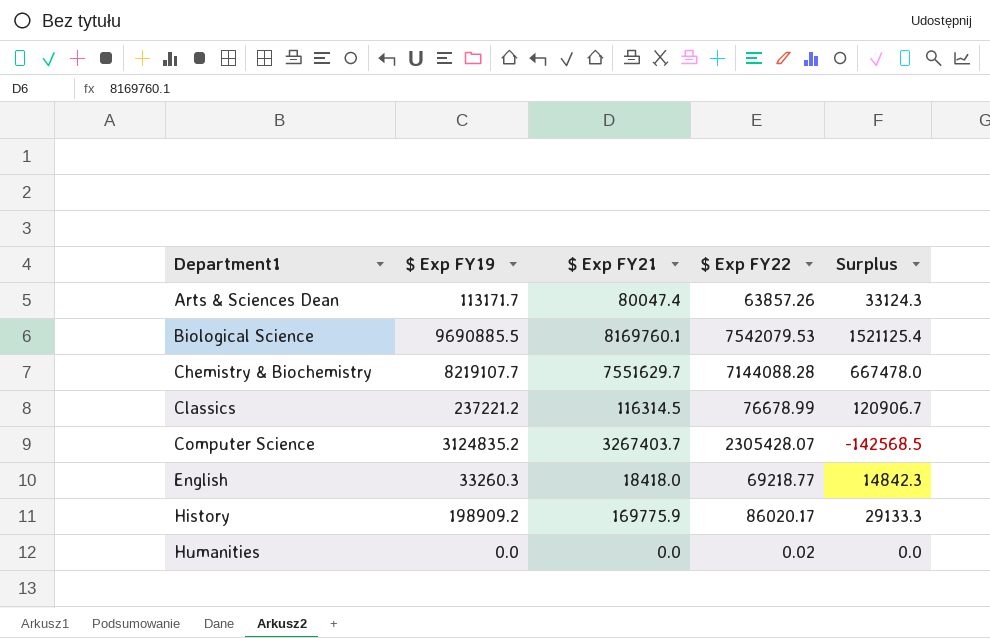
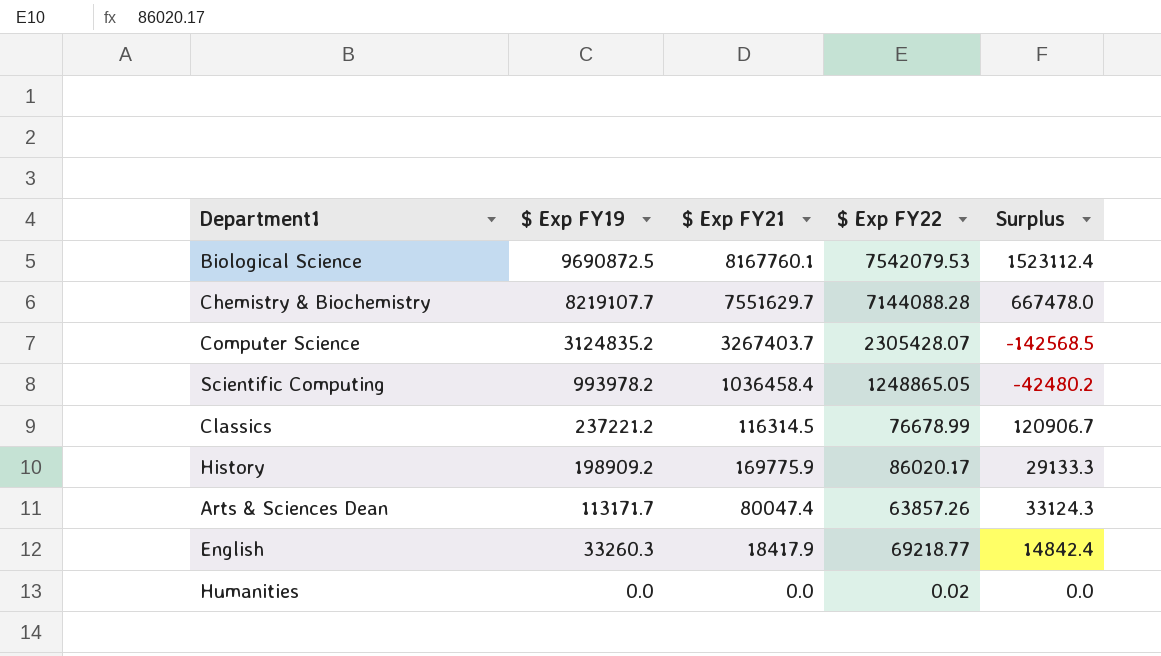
row order: Department1 ascending -> $ Exp FY19 descending
Biological Science | $ Exp FY19: 9690885.5 -> 9690872.5
Biological Science | $ Exp FY21: 8169760.1 -> 8167760.1
Biological Science | Surplus: 1521125.4 -> 1523112.4
row Scientific Computing: none -> 993978.2 | 1036458.4 | 1248865.05 | -42480.2
English | $ Exp FY21: 18418.0 -> 18417.9
English | Surplus: 14842.3 -> 14842.4

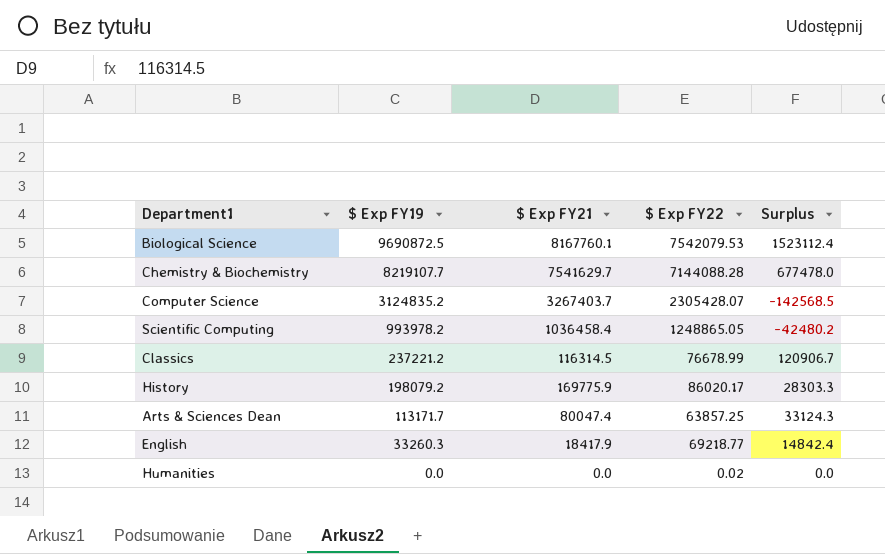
Chemistry & Biochemistry | $ Exp FY21: 7551629.7 -> 7541629.7
Chemistry & Biochemistry | Surplus: 667478.0 -> 677478.0
History | $ Exp FY19: 198909.2 -> 198079.2
History | Surplus: 29133.3 -> 28303.3
Arts & Sciences Dean | $ Exp FY22: 63857.26 -> 63857.25

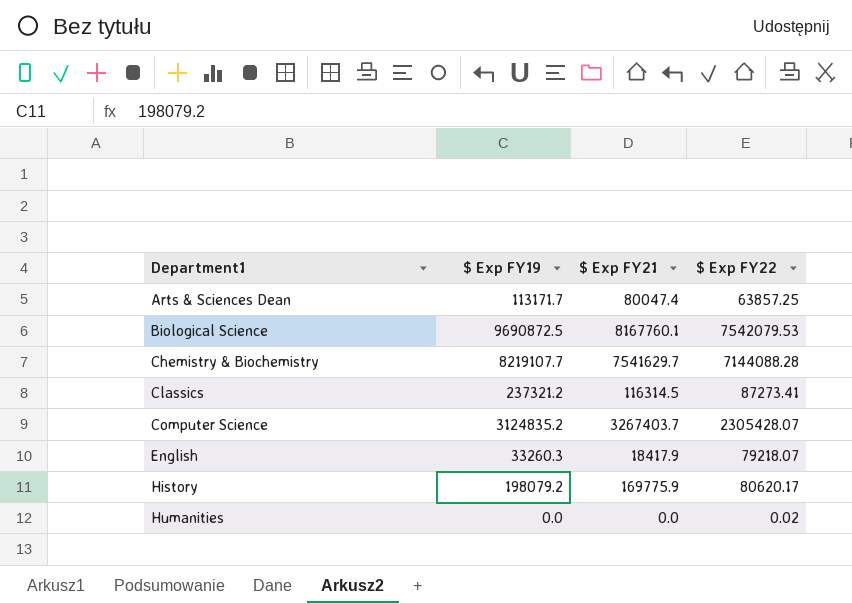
row order: $ Exp FY19 descending -> Department1 ascending
column Surplus | formula: [$ Exp FY19] - [$ Exp FY21] -> none
row Scientific Computing: 993978.2 | 1036458.4 | 1248865.05 | -42480.2 -> none
Classics | $ Exp FY19: 237221.2 -> 237321.2
Classics | $ Exp FY22: 76678.99 -> 87273.41
English | $ Exp FY22: 69218.77 -> 79218.07
History | $ Exp FY22: 86020.17 -> 80620.17

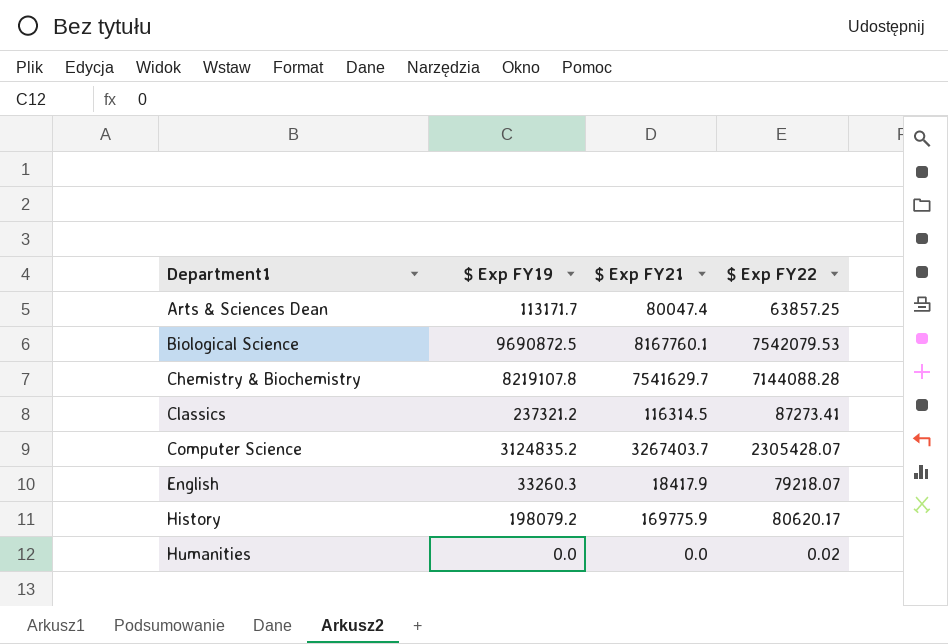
Chemistry & Biochemistry | $ Exp FY19: 8219107.7 -> 8219107.8

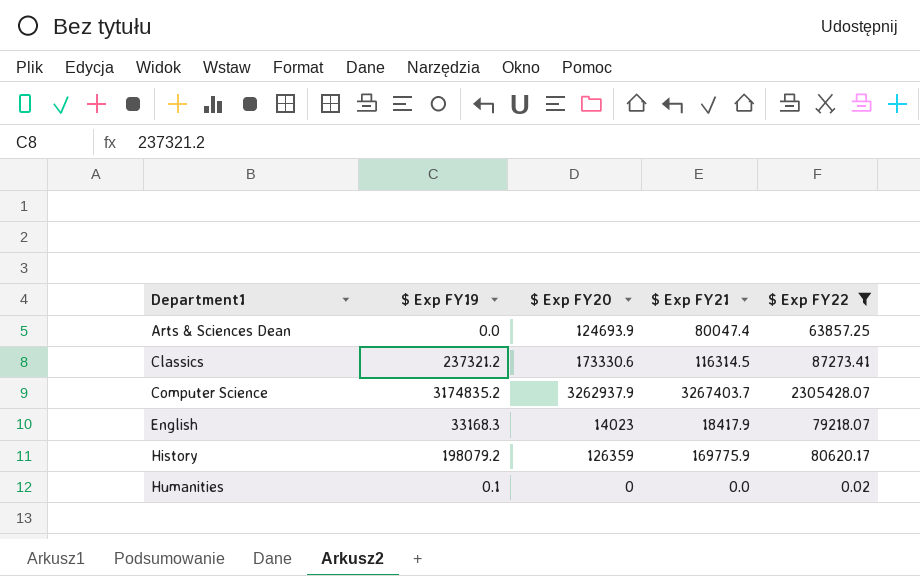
filter: none -> $ Exp FY22 <= 2305428.07
column $ Exp FY20 | position: none -> 3
Arts & Sciences Dean | $ Exp FY19: 113171.7 -> 0.0
Computer Science | $ Exp FY19: 3124835.2 -> 3174835.2
English | $ Exp FY19: 33260.3 -> 33168.3
Humanities | $ Exp FY19: 0.0 -> 0.1

